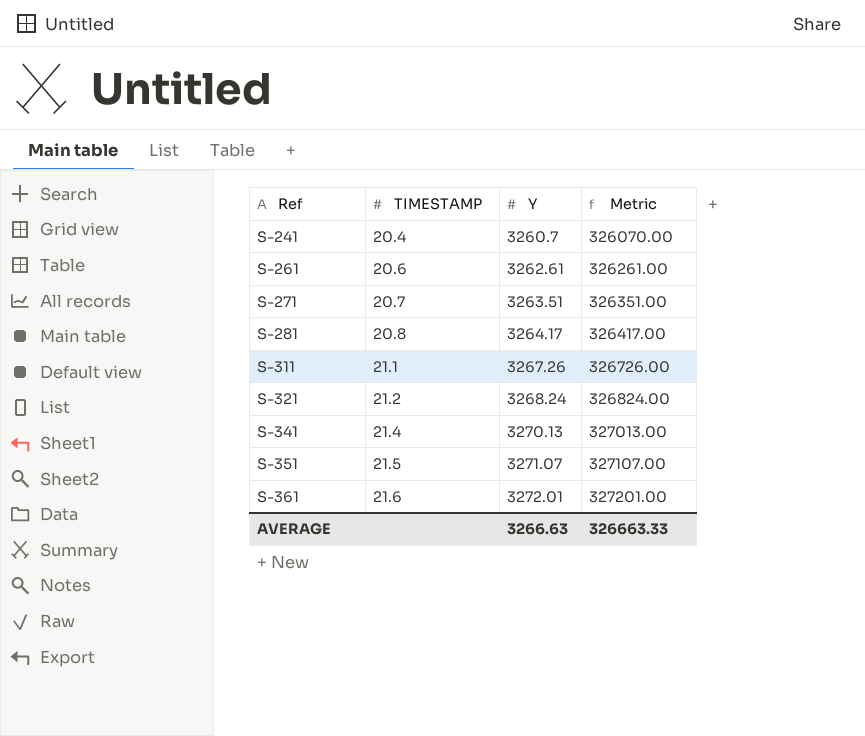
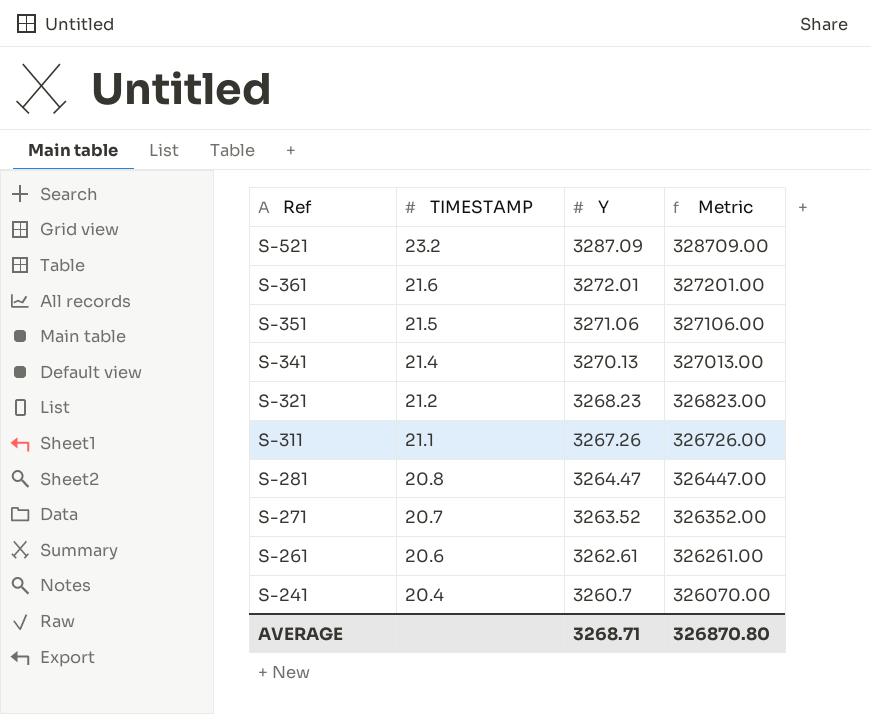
row order: Ref ascending -> Ref descending
row S-521: none -> 23.2 | 3287.09 | 328709.00
S-351 | Y: 3271.07 -> 3271.06
S-351 | Metric: 327107.00 -> 327106.00
S-321 | Y: 3268.24 -> 3268.23
S-321 | Metric: 326824.00 -> 326823.00
S-281 | Y: 3264.17 -> 3264.47
S-281 | Metric: 326417.00 -> 326447.00
S-271 | Y: 3263.51 -> 3263.52
S-271 | Metric: 326351.00 -> 326352.00
AVERAGE | Y: 3266.63 -> 3268.71
AVERAGE | Metric: 326663.33 -> 326870.80

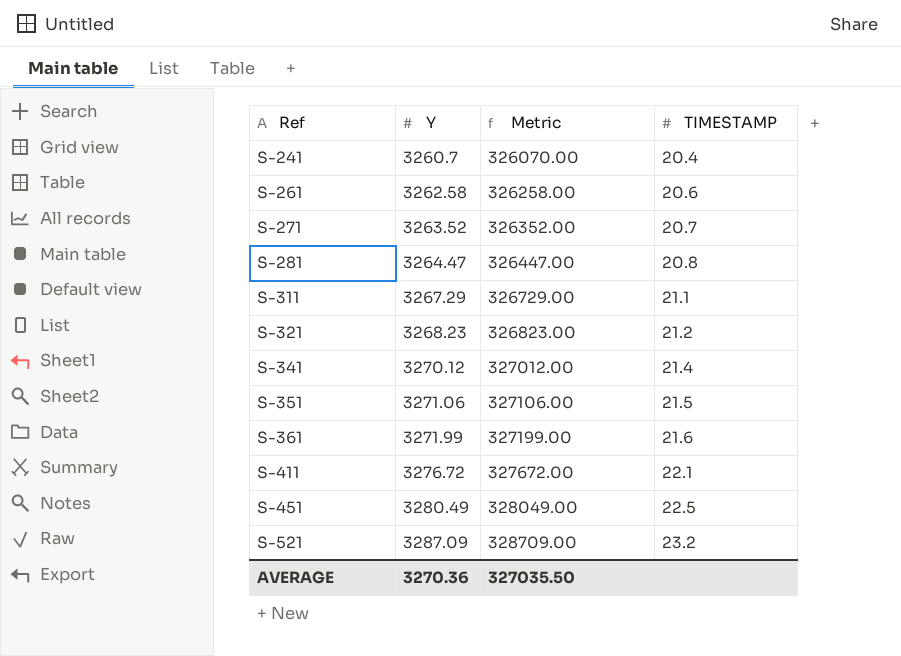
row order: Ref descending -> Ref ascending
column TIMESTAMP | position: 2 -> 4
S-261 | Y: 3262.61 -> 3262.58
S-261 | Metric: 326261.00 -> 326258.00
S-311 | Y: 3267.26 -> 3267.29
S-311 | Metric: 326726.00 -> 326729.00
S-341 | Y: 3270.13 -> 3270.12
S-341 | Metric: 327013.00 -> 327012.00
S-361 | Y: 3272.01 -> 3271.99
S-361 | Metric: 327201.00 -> 327199.00
row S-411: none -> 3276.72 | 327672.00 | 22.1
row S-451: none -> 3280.49 | 328049.00 | 22.5
AVERAGE | Y: 3268.71 -> 3270.36
AVERAGE | Metric: 326870.80 -> 327035.50

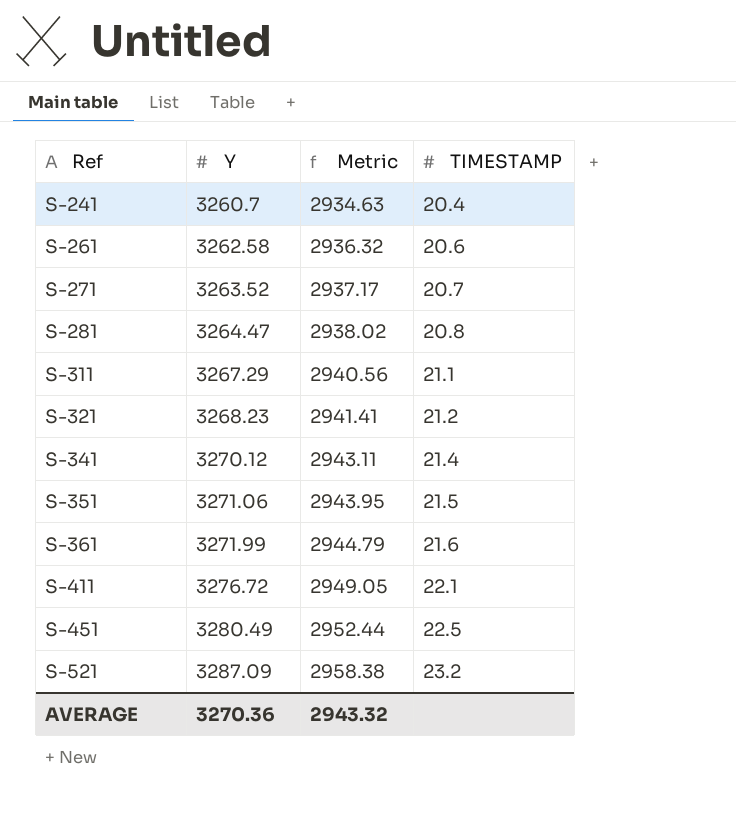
column Metric | formula: [Y] * 100 -> [Y] * 0.9
AVERAGE | Metric: 327035.50 -> 2943.32

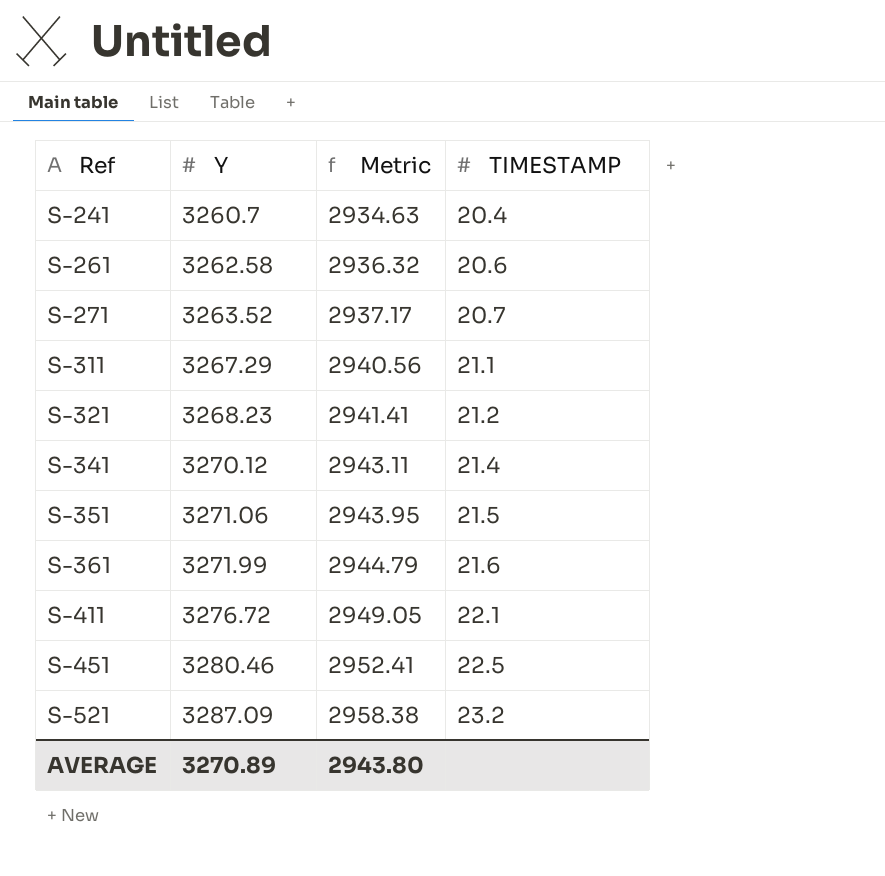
row S-281: 3264.47 | 2938.02 | 20.8 -> none
S-451 | Y: 3280.49 -> 3280.46
S-451 | Metric: 2952.44 -> 2952.41
AVERAGE | Y: 3270.36 -> 3270.89
AVERAGE | Metric: 2943.32 -> 2943.80

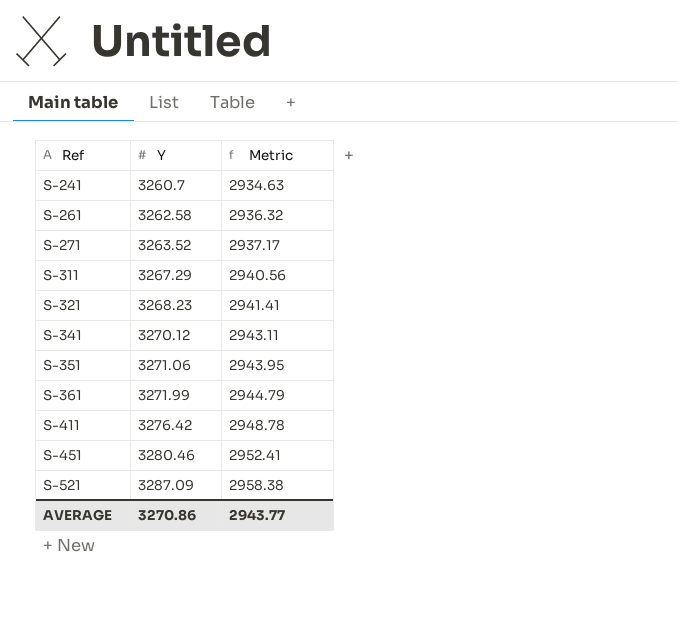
column TIMESTAMP | position: 4 -> none
S-411 | Y: 3276.72 -> 3276.42
S-411 | Metric: 2949.05 -> 2948.78
AVERAGE | Y: 3270.89 -> 3270.86
AVERAGE | Metric: 2943.80 -> 2943.77

